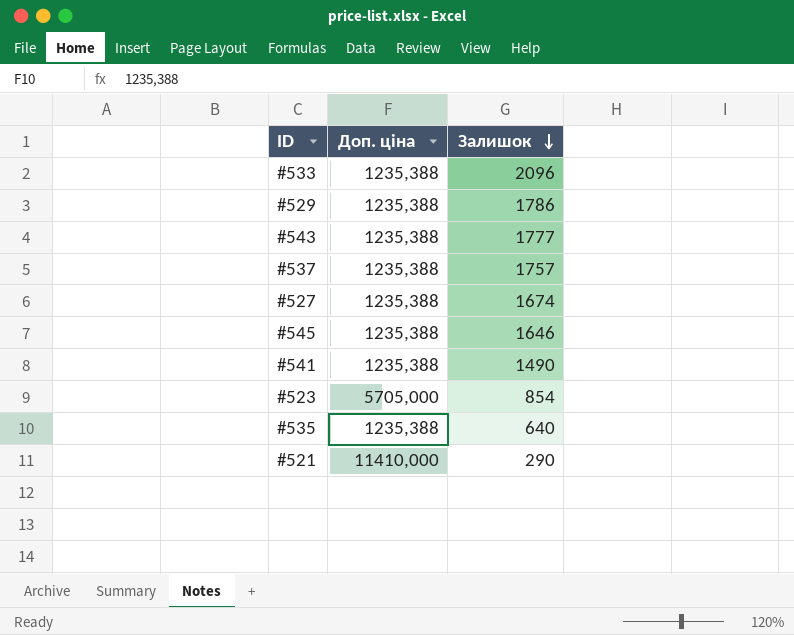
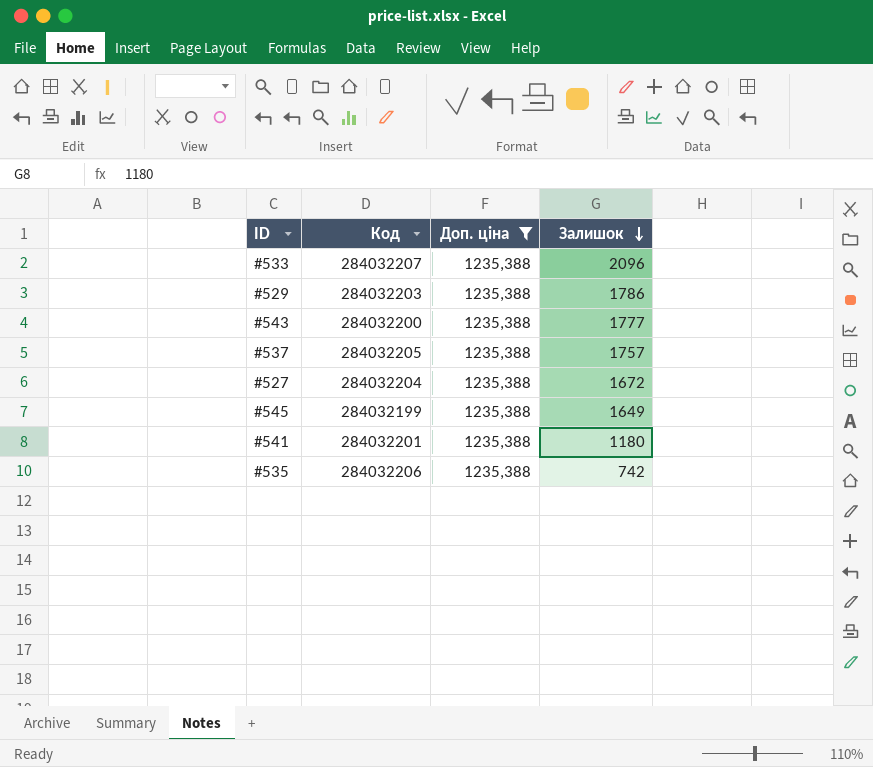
filter: none -> Доп. ціна = 1235,388
column Код | position: none -> 2
#527 | Залишок: 1674 -> 1672
#545 | Залишок: 1646 -> 1649
#541 | Залишок: 1490 -> 1180
#535 | Залишок: 640 -> 742

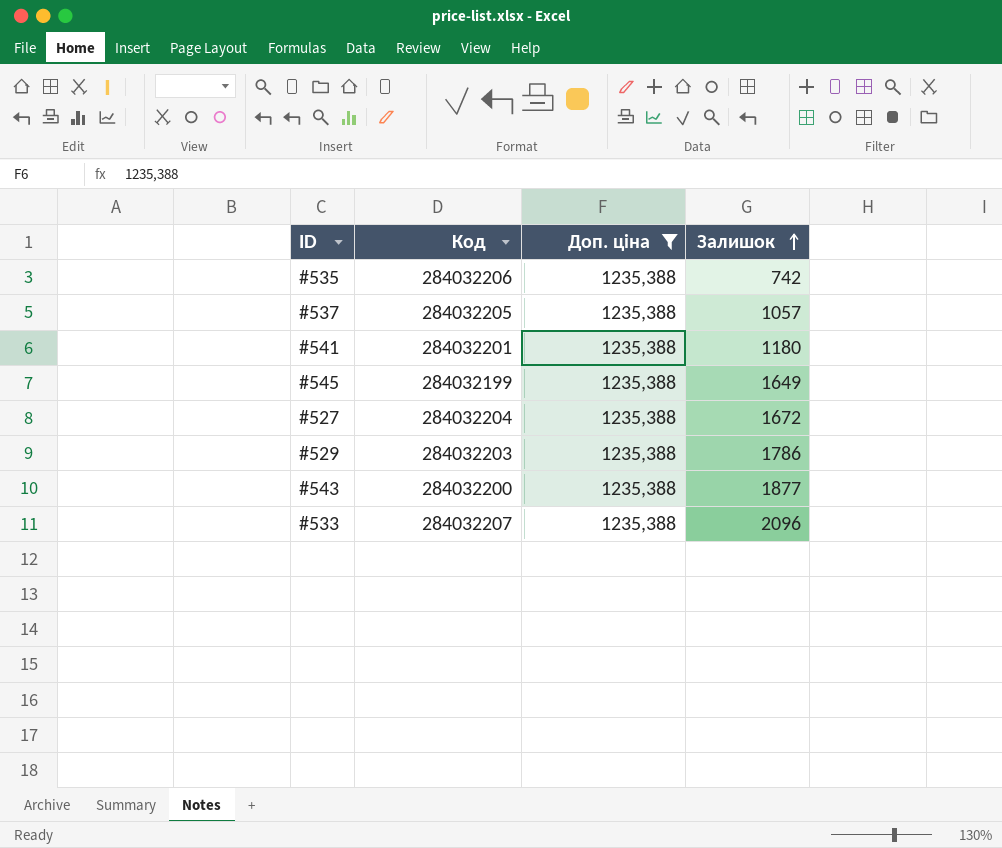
row order: Залишок descending -> Залишок ascending
#537 | Залишок: 1757 -> 1057
#543 | Залишок: 1777 -> 1877

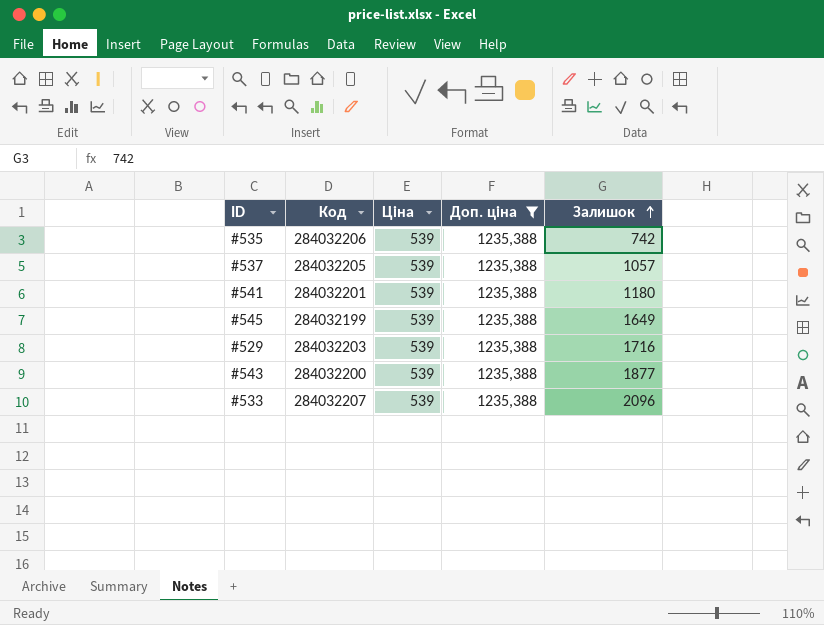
column Ціна | position: none -> 3
row #527: 284032204 | 1235,388 | 1672 -> none
#529 | Залишок: 1786 -> 1716

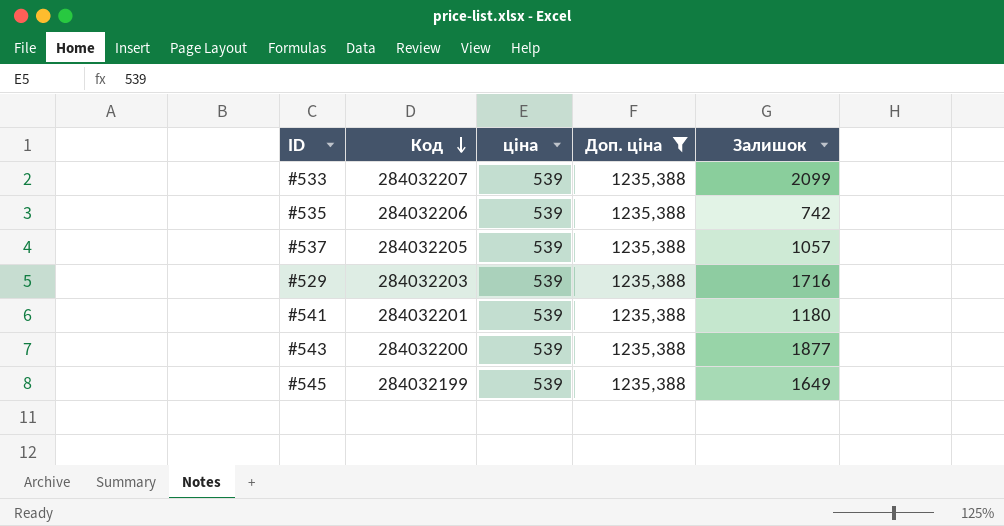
row order: Залишок ascending -> Код descending
column name: Ціна -> ціна
#533 | Залишок: 2096 -> 2099

